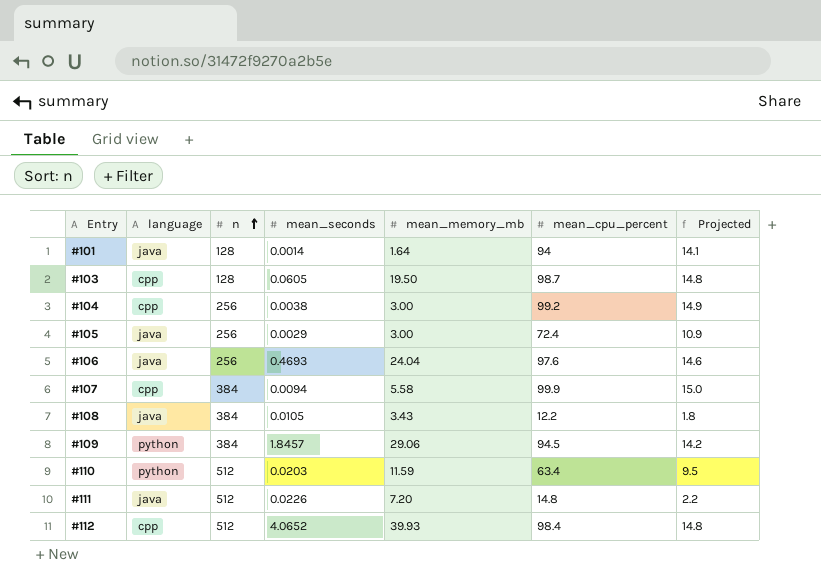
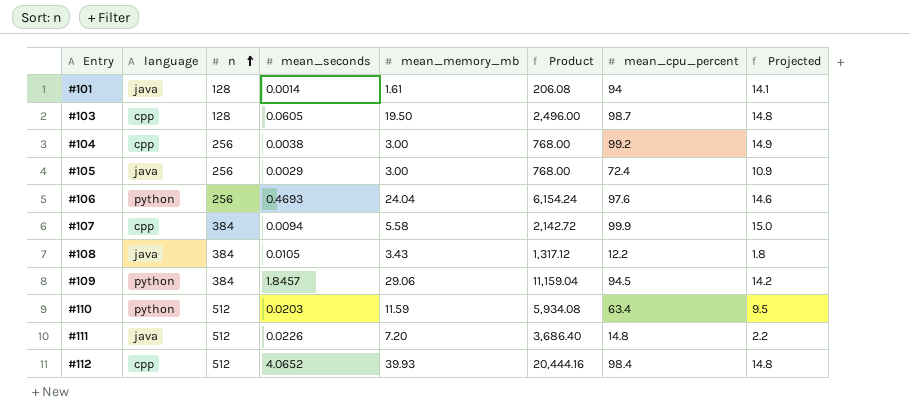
column Product | formula: none -> [n] * [mean_memory_mb]
#101 | mean_memory_mb: 1.64 -> 1.61
#106 | language: java -> python

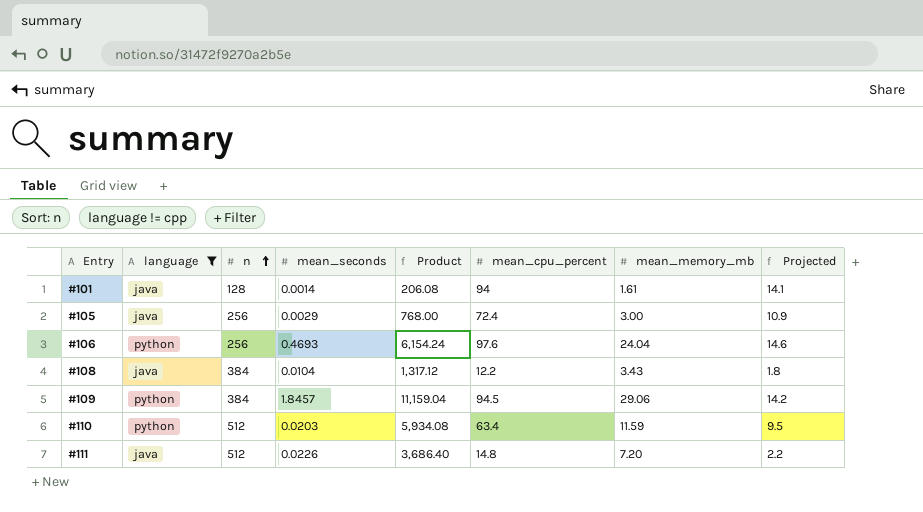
filter: none -> language != cpp
column mean_memory_mb | position: 5 -> 7
#108 | mean_seconds: 0.0105 -> 0.0104

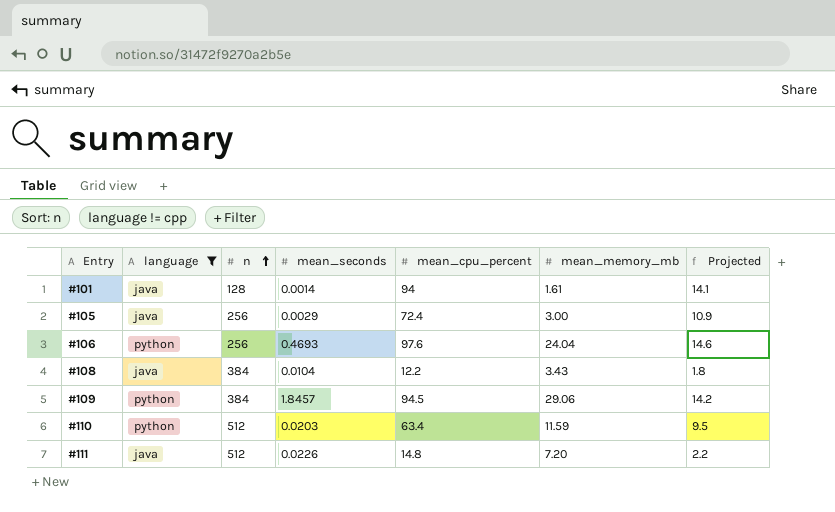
column Product | formula: [n] * [mean_memory_mb] -> none

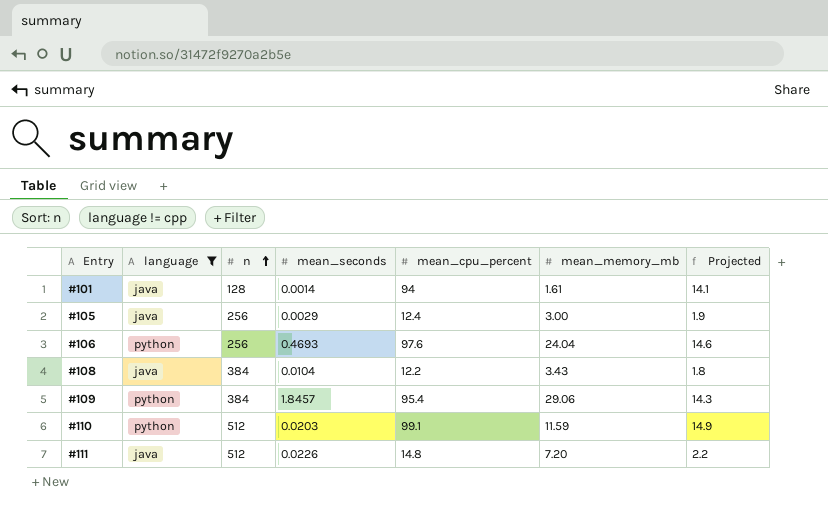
#105 | mean_cpu_percent: 72.4 -> 12.4
#105 | Projected: 10.9 -> 1.9
#109 | mean_cpu_percent: 94.5 -> 95.4
#109 | Projected: 14.2 -> 14.3
#110 | mean_cpu_percent: 63.4 -> 99.1
#110 | Projected: 9.5 -> 14.9

